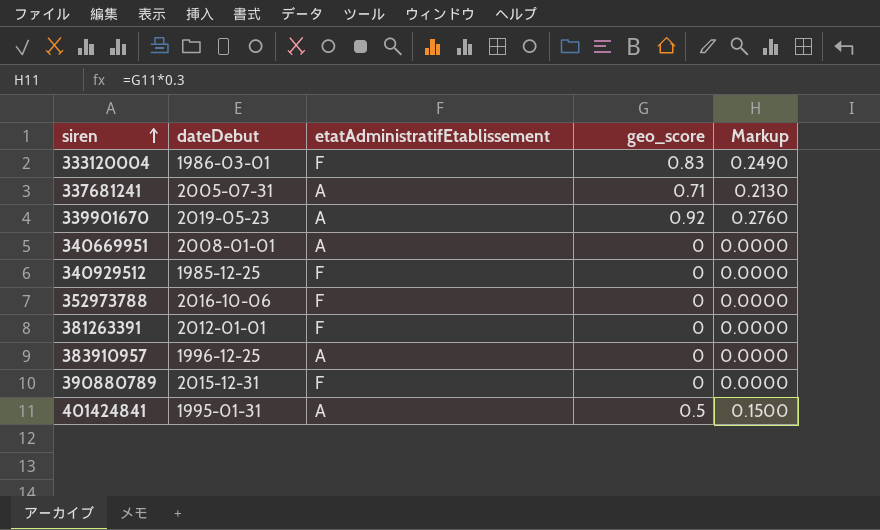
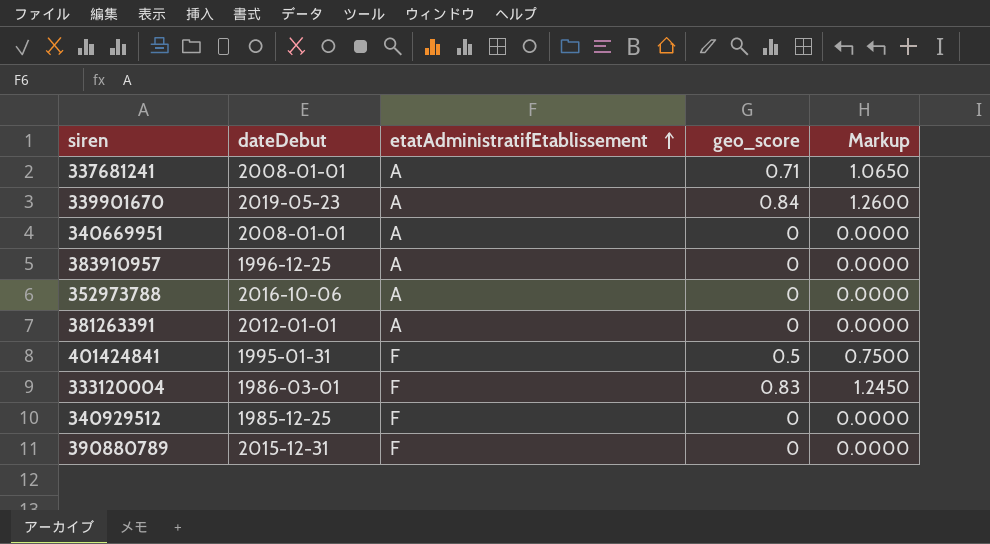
row order: siren ascending -> etatAdministratifEtablissement ascending
column Markup | formula: [geo_score] * 0.3 -> [geo_score] * 1.5
337681241 | dateDebut: 2005-07-31 -> 2008-01-01
339901670 | geo_score: 0.92 -> 0.84
352973788 | etatAdministratifEtablissement: F -> A
381263391 | etatAdministratifEtablissement: F -> A
401424841 | etatAdministratifEtablissement: A -> F

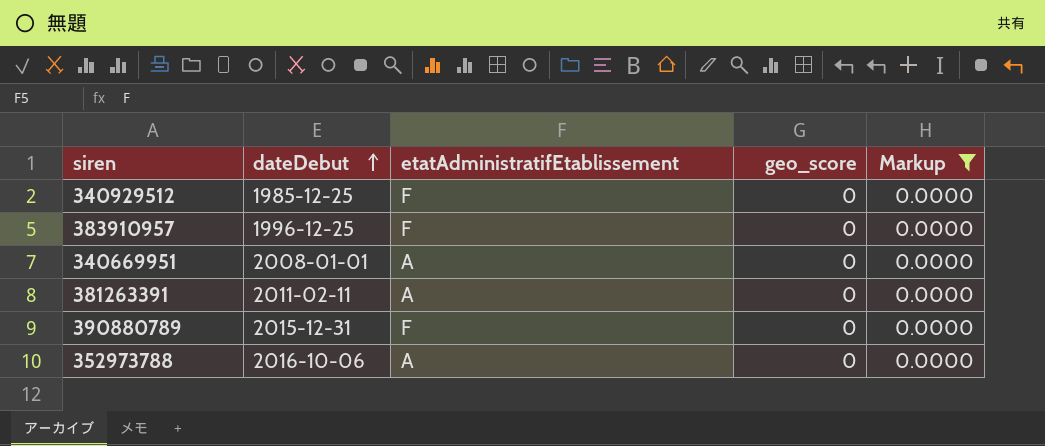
filter: none -> Markup = 0.0000
row order: etatAdministratifEtablissement ascending -> dateDebut ascending
383910957 | etatAdministratifEtablissement: A -> F
381263391 | dateDebut: 2012-01-01 -> 2011-02-11

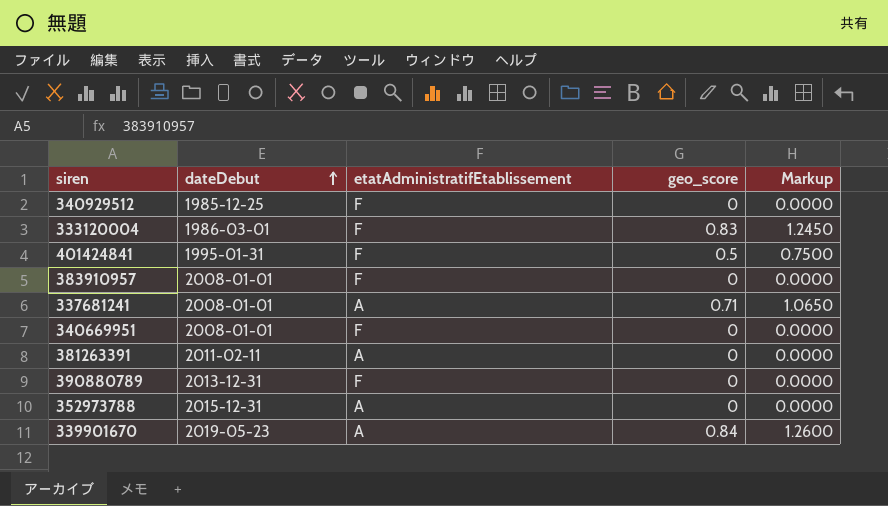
filter: Markup = 0.0000 -> none
383910957 | dateDebut: 1996-12-25 -> 2008-01-01
340669951 | etatAdministratifEtablissement: A -> F
390880789 | dateDebut: 2015-12-31 -> 2013-12-31
352973788 | dateDebut: 2016-10-06 -> 2015-12-31

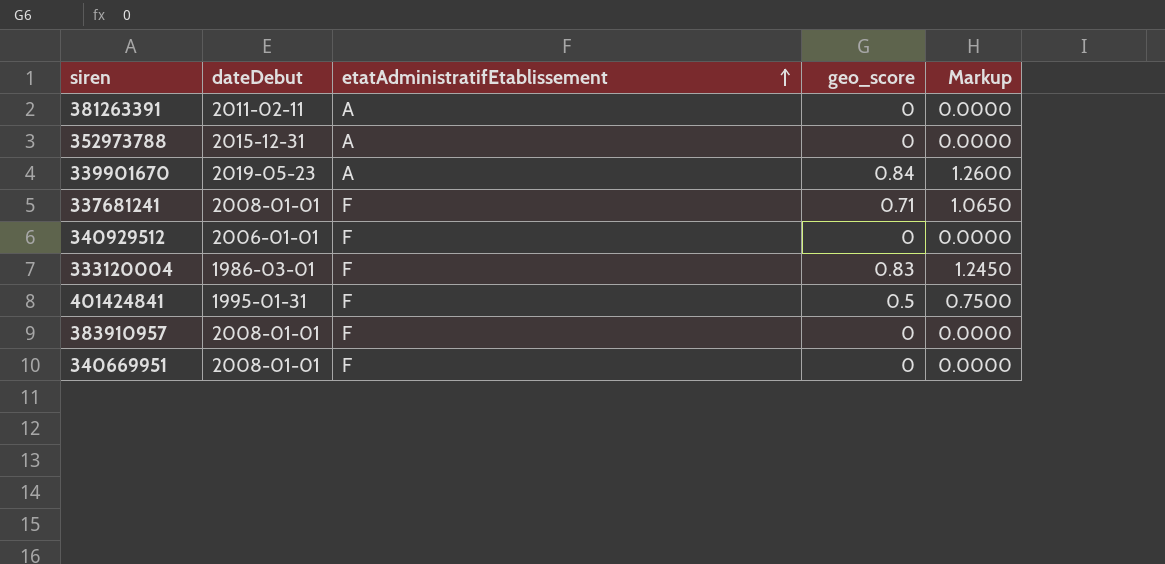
row order: dateDebut ascending -> etatAdministratifEtablissement ascending
row 390880789: 2013-12-31 | F | 0 | 0.0000 -> none
337681241 | etatAdministratifEtablissement: A -> F
340929512 | dateDebut: 1985-12-25 -> 2006-01-01

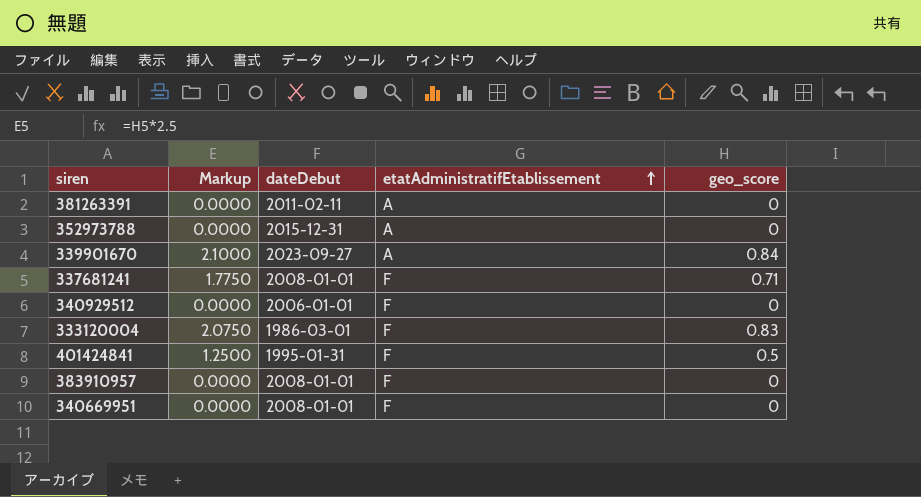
column Markup | formula: [geo_score] * 1.5 -> [geo_score] * 2.5
column Markup | position: 5 -> 2
339901670 | dateDebut: 2019-05-23 -> 2023-09-27

